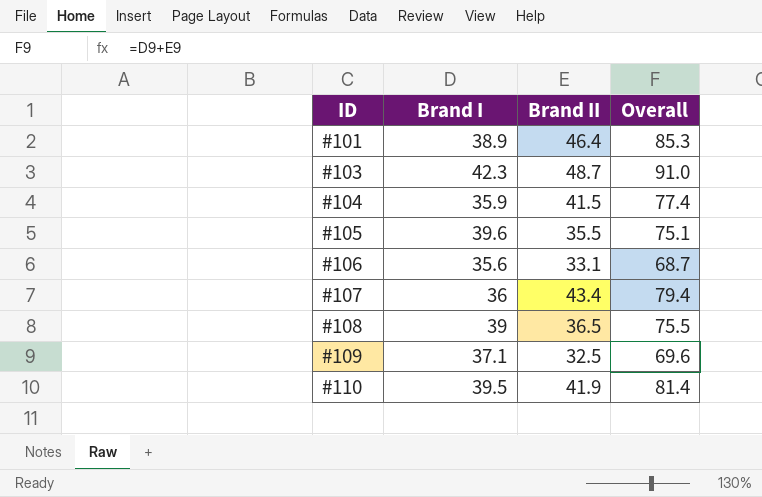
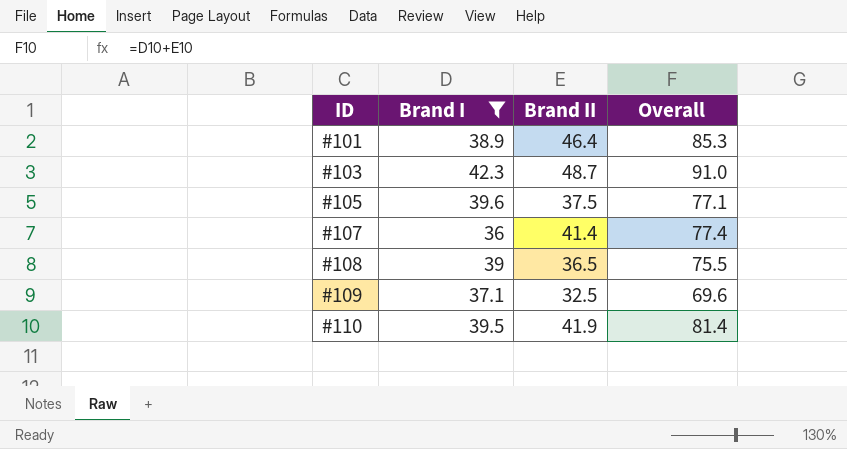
filter: none -> Brand I >= 36
#105 | Brand II: 35.5 -> 37.5
#105 | Overall: 75.1 -> 77.1
#107 | Brand II: 43.4 -> 41.4
#107 | Overall: 79.4 -> 77.4

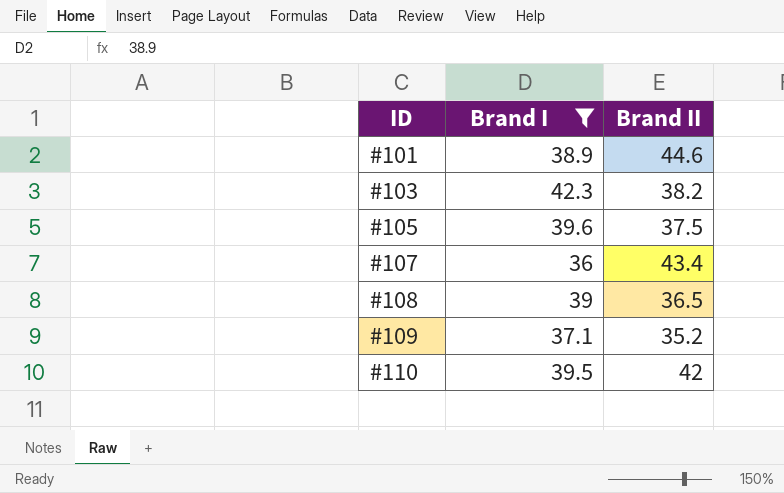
column Overall | formula: [Brand I] + [Brand II] -> none
#101 | Brand II: 46.4 -> 44.6
#103 | Brand II: 48.7 -> 38.2
#107 | Brand II: 41.4 -> 43.4
#109 | Brand II: 32.5 -> 35.2
#110 | Brand II: 41.9 -> 42

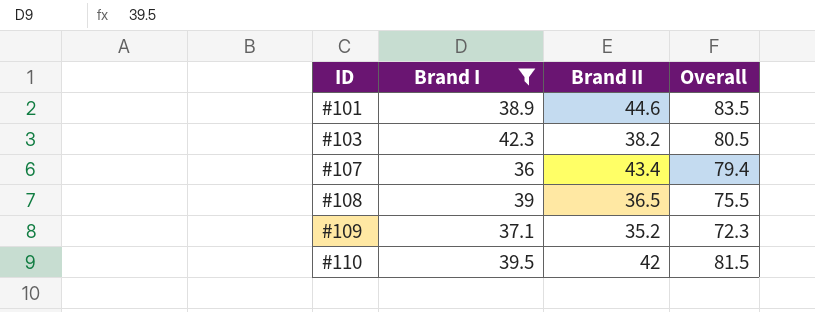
column Overall | formula: none -> [Brand I] + [Brand II]
row #105: 39.6 | 37.5 -> none

